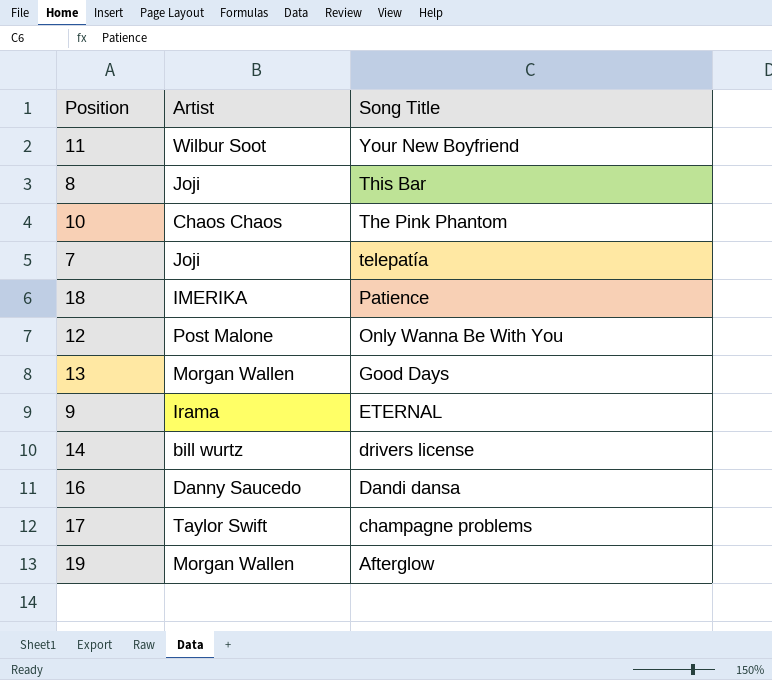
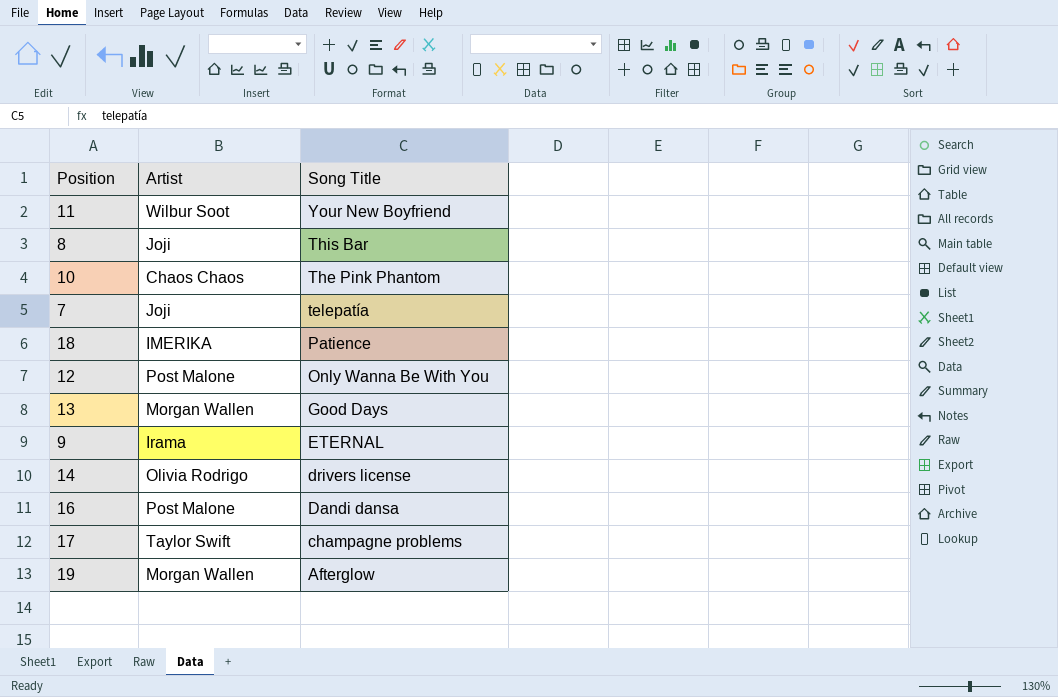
14 | Artist: bill wurtz -> Olivia Rodrigo
16 | Artist: Danny Saucedo -> Post Malone

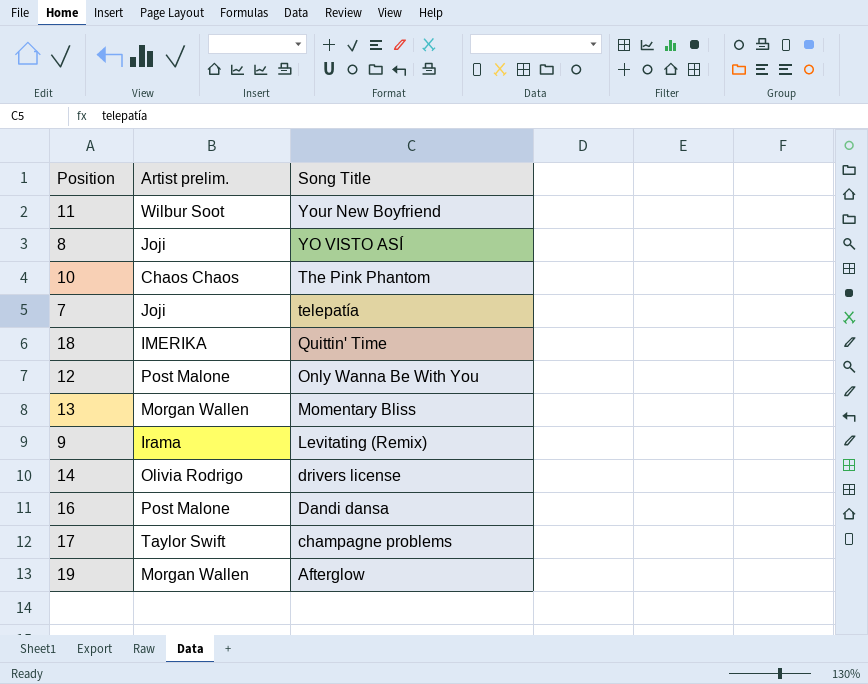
column name: Artist -> Artist prelim.
8 | Song Title: This Bar -> YO VISTO ASÍ
18 | Song Title: Patience -> Quittin' Time
13 | Song Title: Good Days -> Momentary Bliss
9 | Song Title: ETERNAL -> Levitating (Remix)

